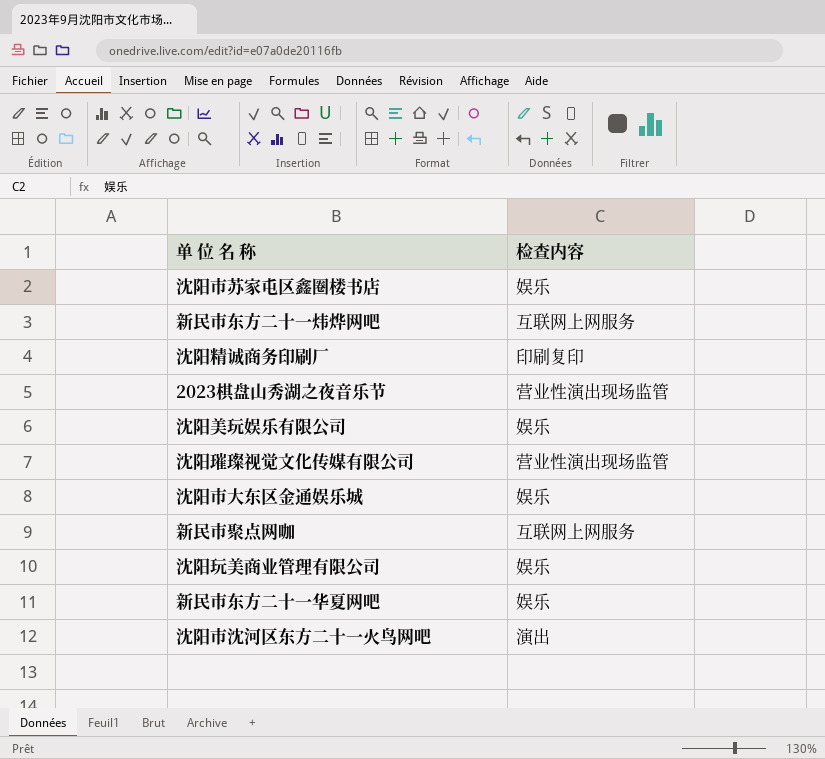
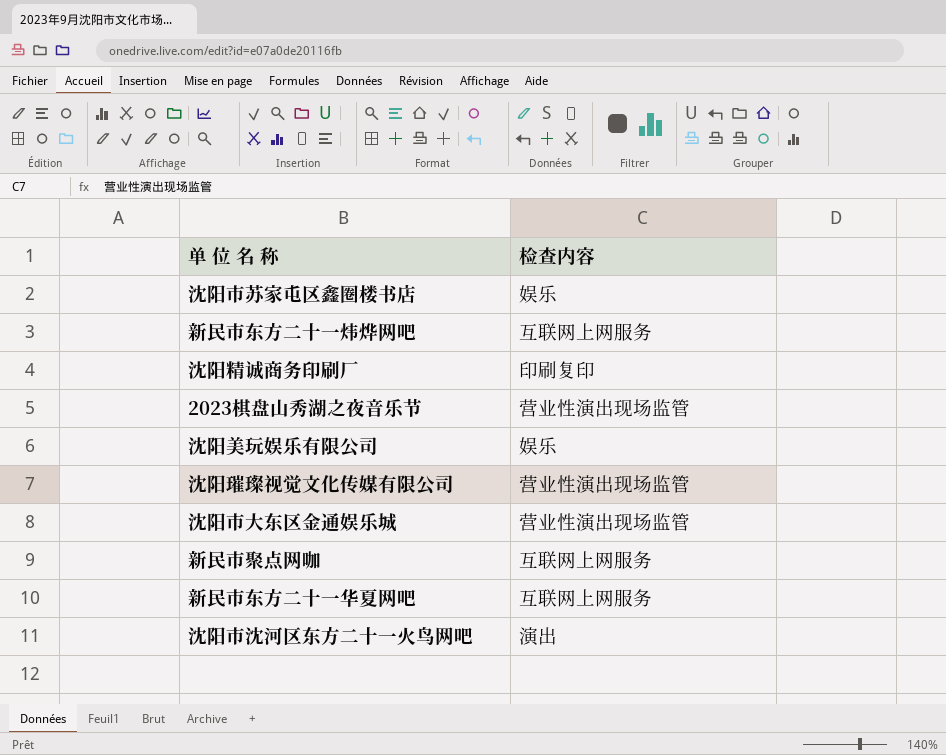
row 沈阳玩美商业管理有限公司: 娱乐 -> none
沈阳市大东区金通娱乐城 | 检查内容: 娱乐 -> 营业性演出现场监管
新民市东方二十一华夏网吧 | 检查内容: 娱乐 -> 互联网上网服务

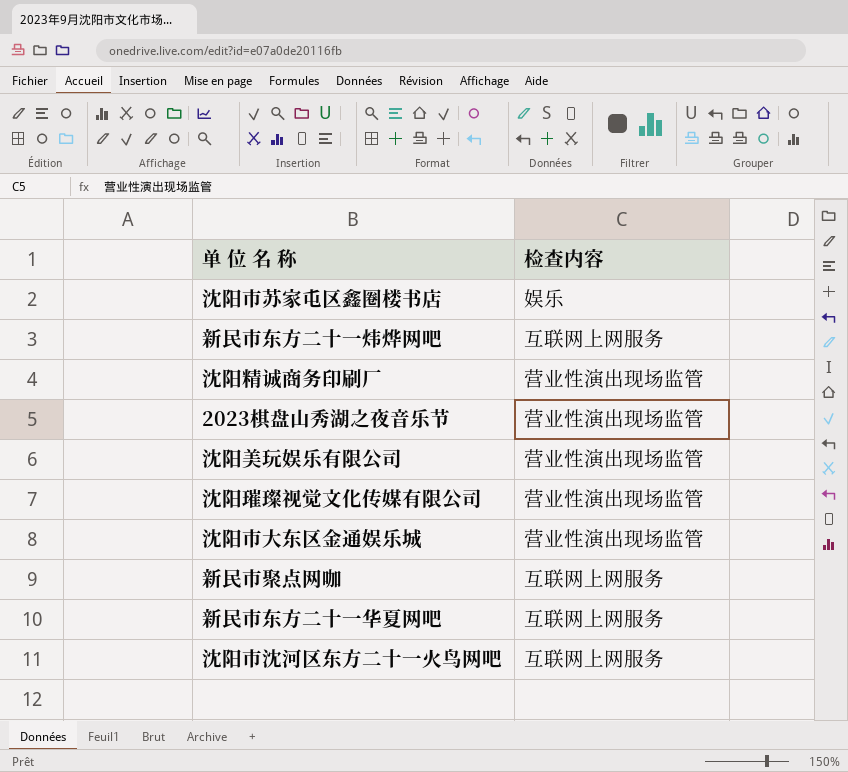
沈阳精诚商务印刷厂 | 检查内容: 印刷复印 -> 营业性演出现场监管
沈阳美玩娱乐有限公司 | 检查内容: 娱乐 -> 营业性演出现场监管
沈阳市沈河区东方二十一火鸟网吧 | 检查内容: 演出 -> 互联网上网服务

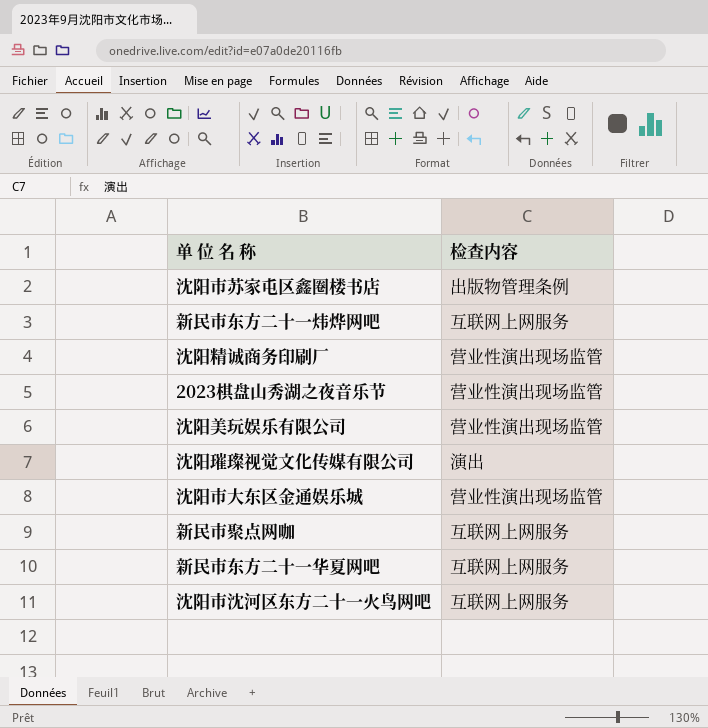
沈阳市苏家屯区鑫圈楼书店 | 检查内容: 娱乐 -> 出版物管理条例
沈阳璀璨视觉文化传媒有限公司 | 检查内容: 营业性演出现场监管 -> 演出

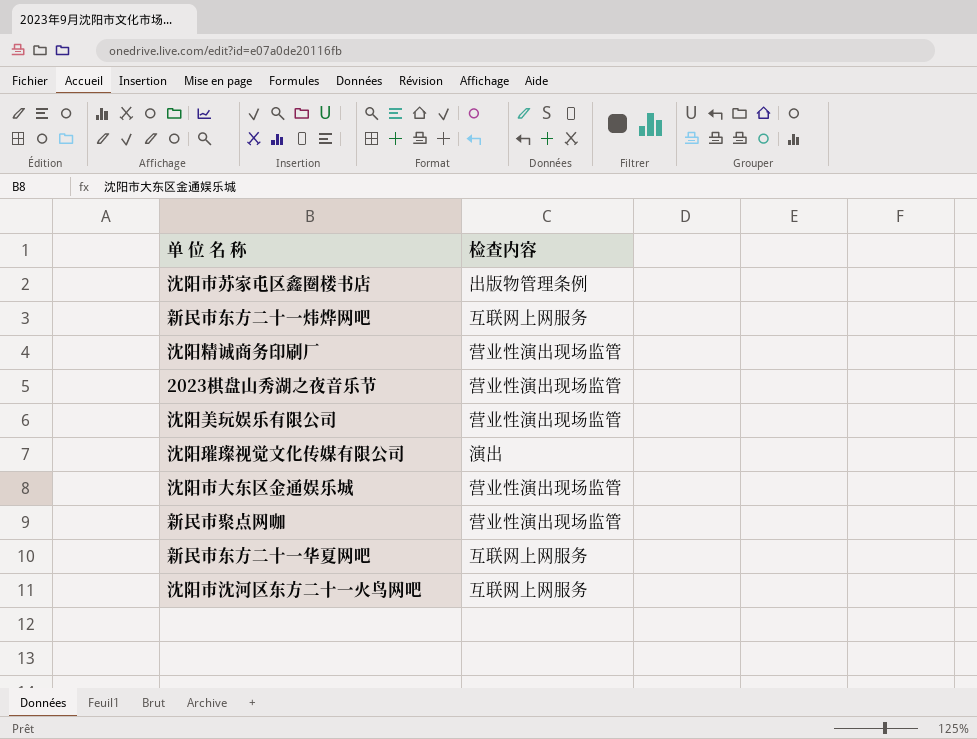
新民市聚点网咖 | 检查内容: 互联网上网服务 -> 营业性演出现场监管

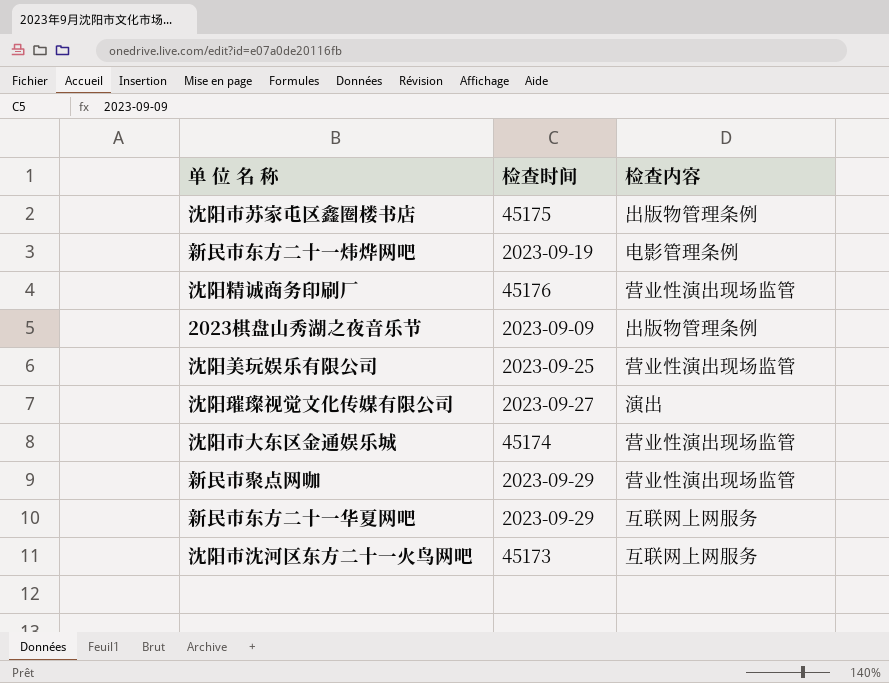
column 检查时间 | position: none -> 2
新民市东方二十一炜烨网吧 | 检查内容: 互联网上网服务 -> 电影管理条例
2023棋盘山秀湖之夜音乐节 | 检查内容: 营业性演出现场监管 -> 出版物管理条例

